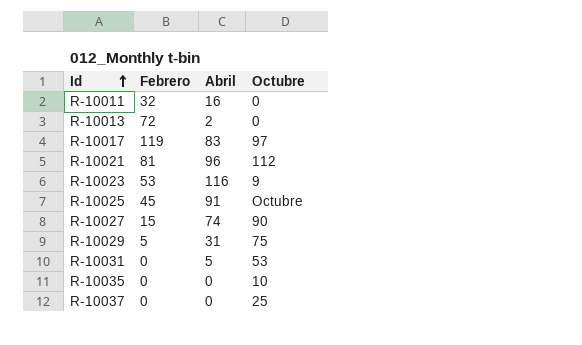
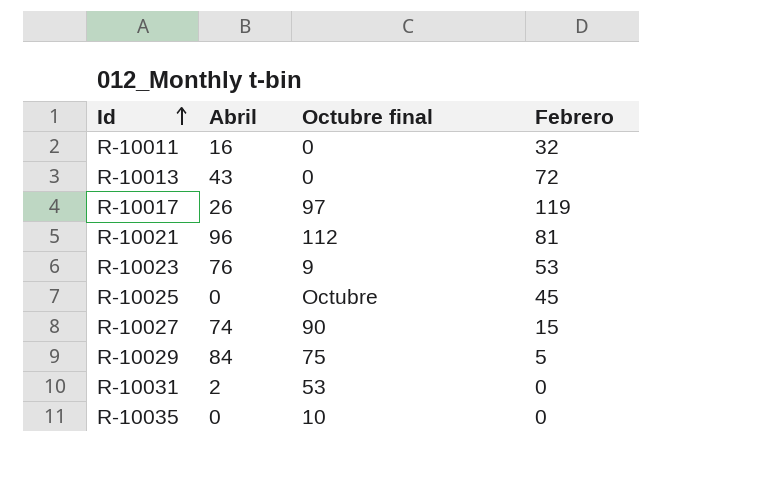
column name: Octubre -> Octubre final
column Febrero | position: 2 -> 4
row R-10037: 0 | 0 | 25 -> none
R-10013 | Abril: 2 -> 43
R-10017 | Abril: 83 -> 26
R-10023 | Abril: 116 -> 76
R-10025 | Abril: 91 -> 0
R-10029 | Abril: 31 -> 84
R-10031 | Abril: 5 -> 2

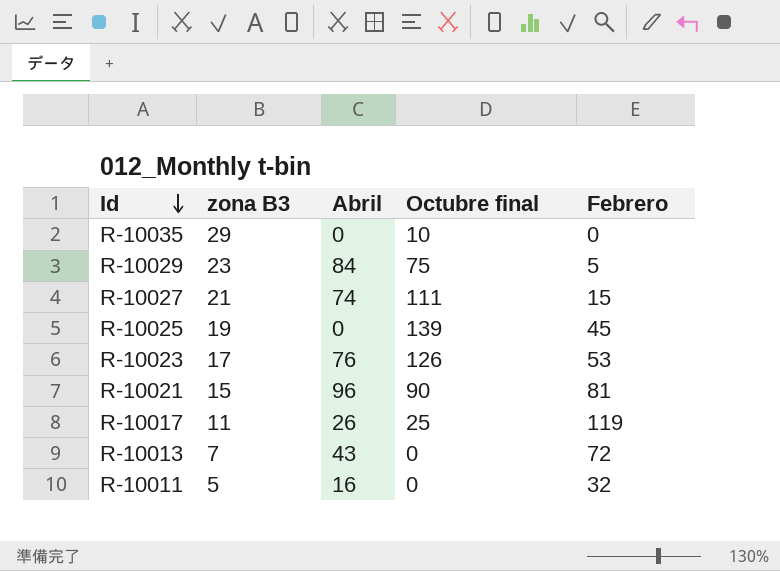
row order: Id ascending -> Id descending
column zona B3 | position: none -> 2
row R-10031: 2 | 53 | 0 -> none
R-10027 | Octubre final: 90 -> 111
R-10025 | Octubre final: Octubre -> 139
R-10023 | Octubre final: 9 -> 126
R-10021 | Octubre final: 112 -> 90
R-10017 | Octubre final: 97 -> 25

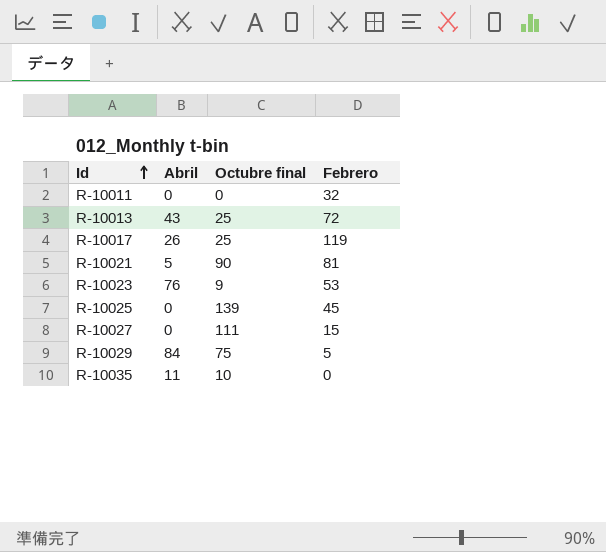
row order: Id descending -> Id ascending
column zona B3 | position: 2 -> none
R-10011 | Abril: 16 -> 0
R-10013 | Octubre final: 0 -> 25
R-10021 | Abril: 96 -> 5
R-10023 | Octubre final: 126 -> 9
R-10027 | Abril: 74 -> 0
R-10035 | Abril: 0 -> 11

